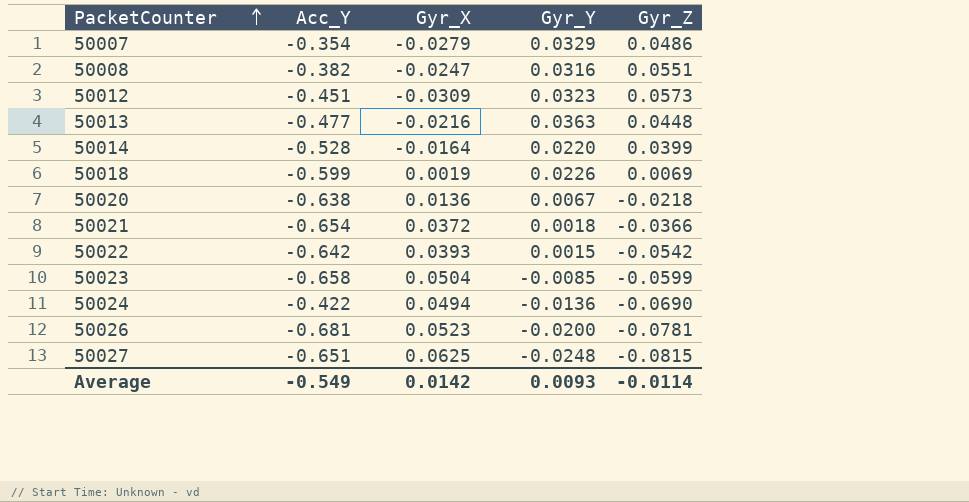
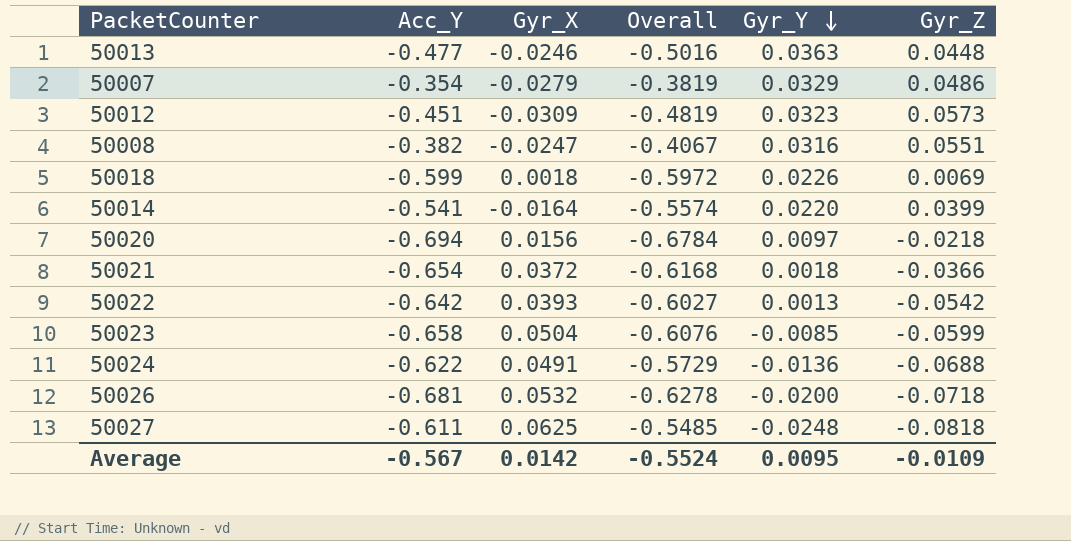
row order: PacketCounter ascending -> Gyr_Y descending
column Overall | formula: none -> [Acc_Y] + [Gyr_X]
50013 | Gyr_X: -0.0216 -> -0.0246
50018 | Gyr_X: 0.0019 -> 0.0018
50014 | Acc_Y: -0.528 -> -0.541
50020 | Acc_Y: -0.638 -> -0.694
50020 | Gyr_X: 0.0136 -> 0.0156
50020 | Gyr_Y: 0.0067 -> 0.0097
50022 | Gyr_Y: 0.0015 -> 0.0013
50024 | Acc_Y: -0.422 -> -0.622
50024 | Gyr_X: 0.0494 -> 0.0491
50024 | Gyr_Z: -0.0690 -> -0.0688
50026 | Gyr_X: 0.0523 -> 0.0532
50026 | Gyr_Z: -0.0781 -> -0.0718
50027 | Acc_Y: -0.651 -> -0.611
50027 | Gyr_Z: -0.0815 -> -0.0818
Average | Acc_Y: -0.549 -> -0.567
Average | Gyr_Y: 0.0093 -> 0.0095
Average | Gyr_Z: -0.0114 -> -0.0109

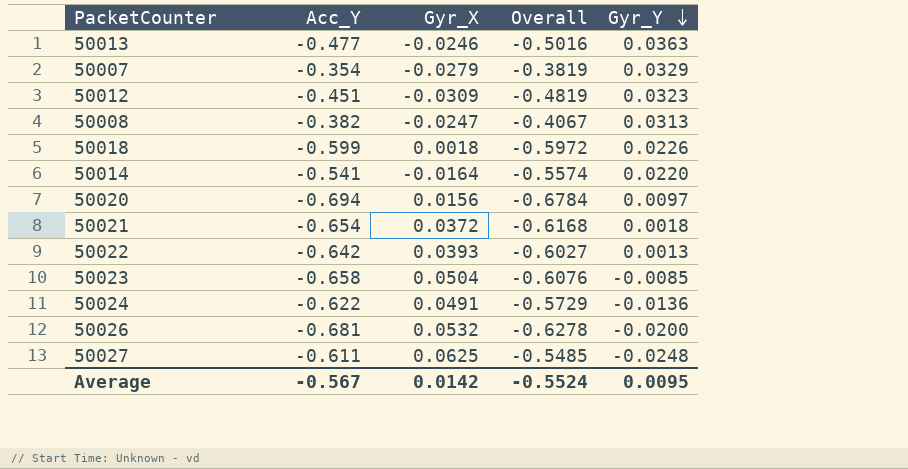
column Gyr_Z | position: 6 -> none
50008 | Gyr_Y: 0.0316 -> 0.0313

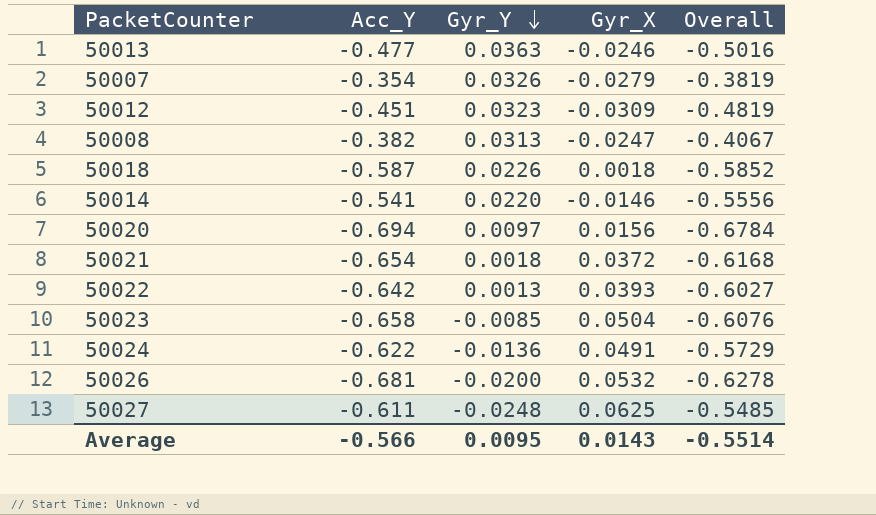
column Gyr_Y | position: 5 -> 3
50007 | Gyr_Y: 0.0329 -> 0.0326
50018 | Acc_Y: -0.599 -> -0.587
50018 | Overall: -0.5972 -> -0.5852
50014 | Gyr_X: -0.0164 -> -0.0146
50014 | Overall: -0.5574 -> -0.5556
Average | Acc_Y: -0.567 -> -0.566
Average | Gyr_X: 0.0142 -> 0.0143
Average | Overall: -0.5524 -> -0.5514

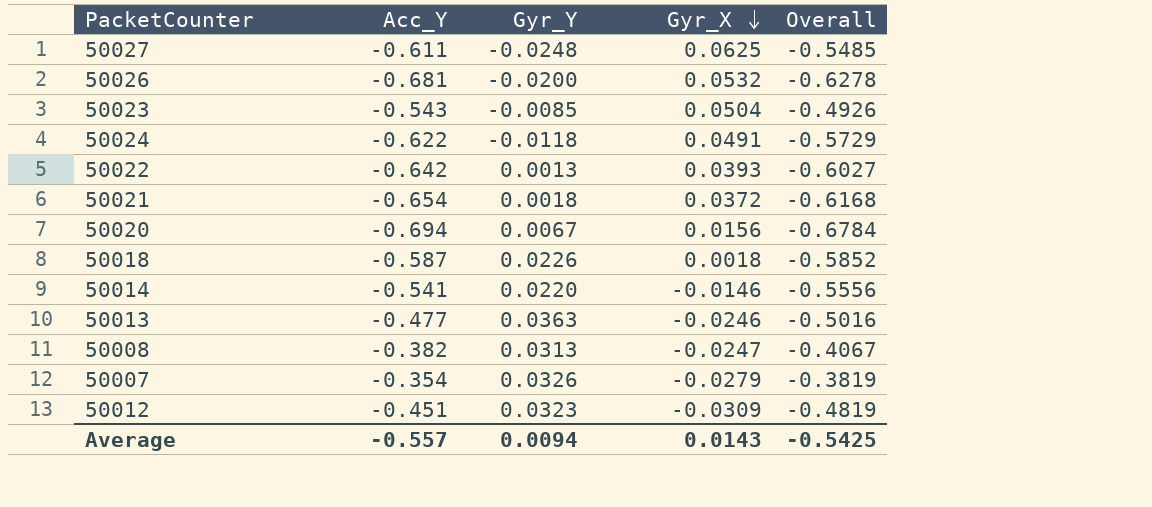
row order: Gyr_Y descending -> Gyr_X descending
50023 | Acc_Y: -0.658 -> -0.543
50023 | Overall: -0.6076 -> -0.4926
50024 | Gyr_Y: -0.0136 -> -0.0118
50020 | Gyr_Y: 0.0097 -> 0.0067
Average | Acc_Y: -0.566 -> -0.557
Average | Gyr_Y: 0.0095 -> 0.0094
Average | Overall: -0.5514 -> -0.5425

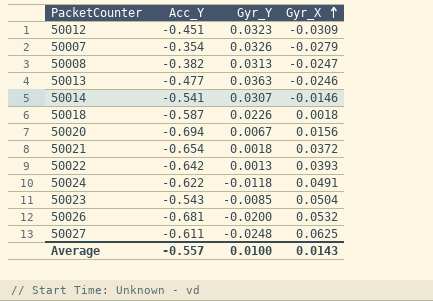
row order: Gyr_X descending -> Gyr_X ascending
column Overall | formula: [Acc_Y] + [Gyr_X] -> none
50014 | Gyr_Y: 0.0220 -> 0.0307
Average | Gyr_Y: 0.0094 -> 0.0100

